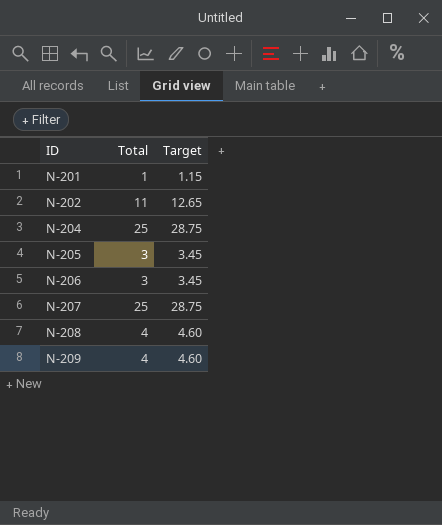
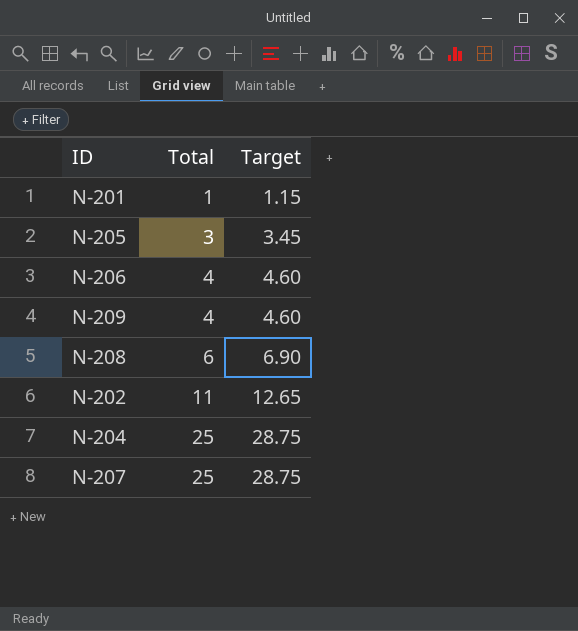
row order: ID ascending -> Total ascending
N-206 | Total: 3 -> 4
N-206 | Target: 3.45 -> 4.60
N-208 | Total: 4 -> 6
N-208 | Target: 4.60 -> 6.90

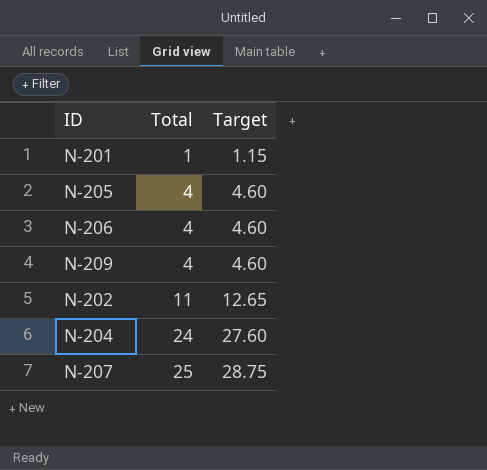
row N-208: 6 | 6.90 -> none
N-205 | Total: 3 -> 4
N-205 | Target: 3.45 -> 4.60
N-204 | Total: 25 -> 24
N-204 | Target: 28.75 -> 27.60

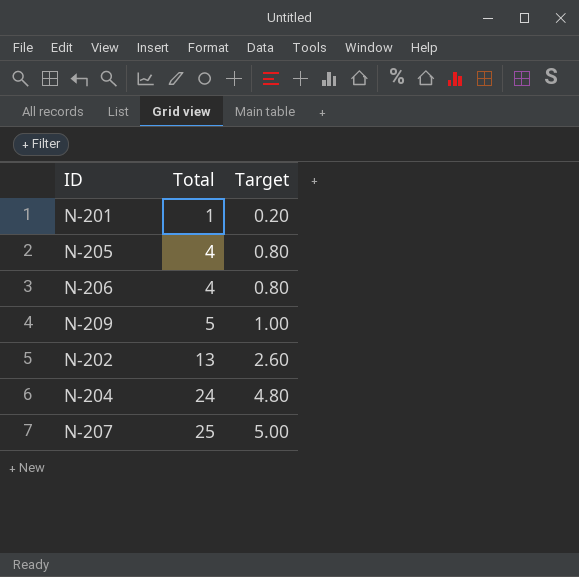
column Target | formula: [Total] * 1.15 -> [Total] * 0.2
N-209 | Total: 4 -> 5
N-202 | Total: 11 -> 13

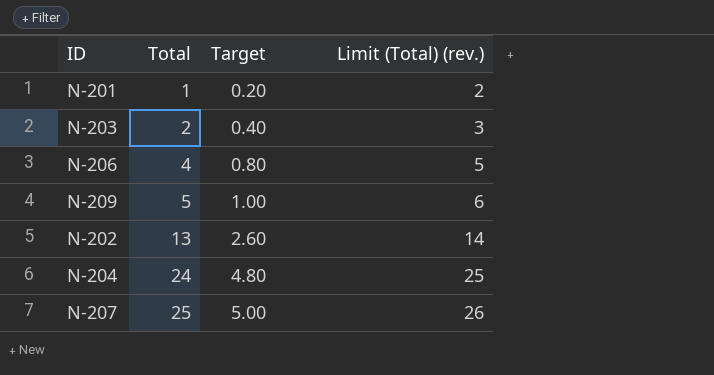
column Limit (Total) (rev.) | formula: none -> [Total] + 1
row N-205: 4 | 0.80 -> none
row N-203: none -> 2 | 0.40 | 3

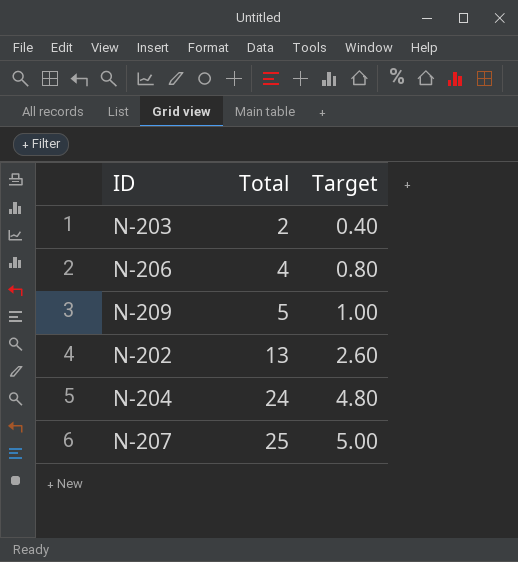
column Limit (Total) (rev.) | formula: [Total] + 1 -> none
row N-201: 1 | 0.20 | 2 -> none

